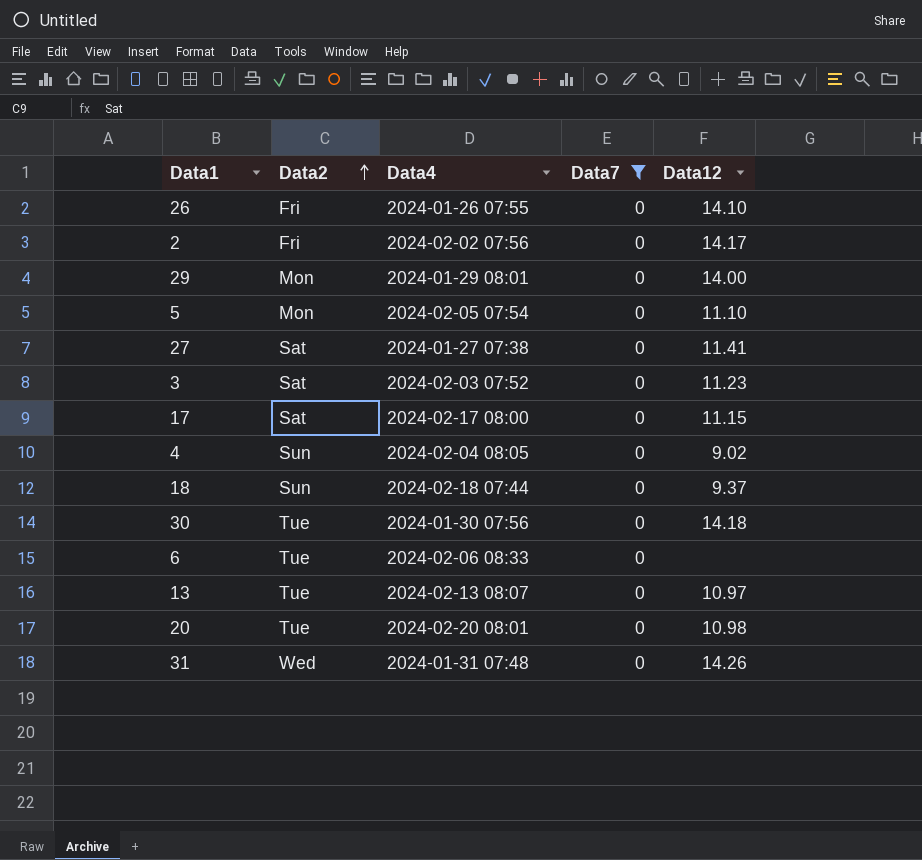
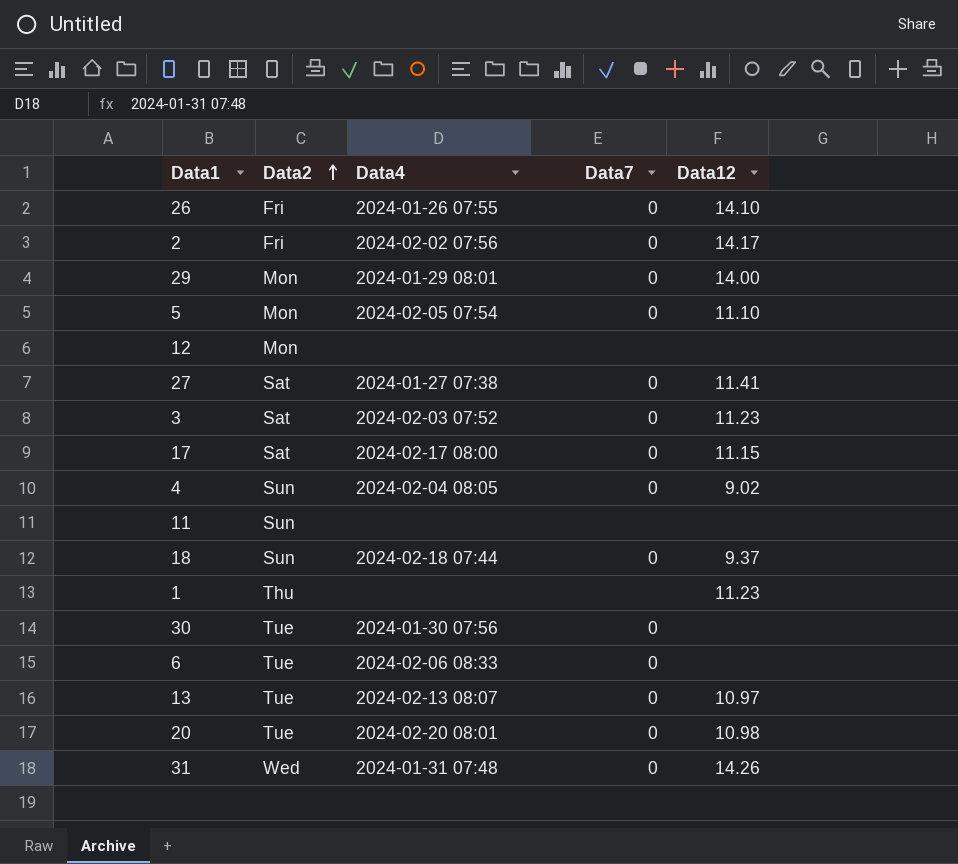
filter: Data7 = 0 -> none
30 | Data12: 14.18 -> none

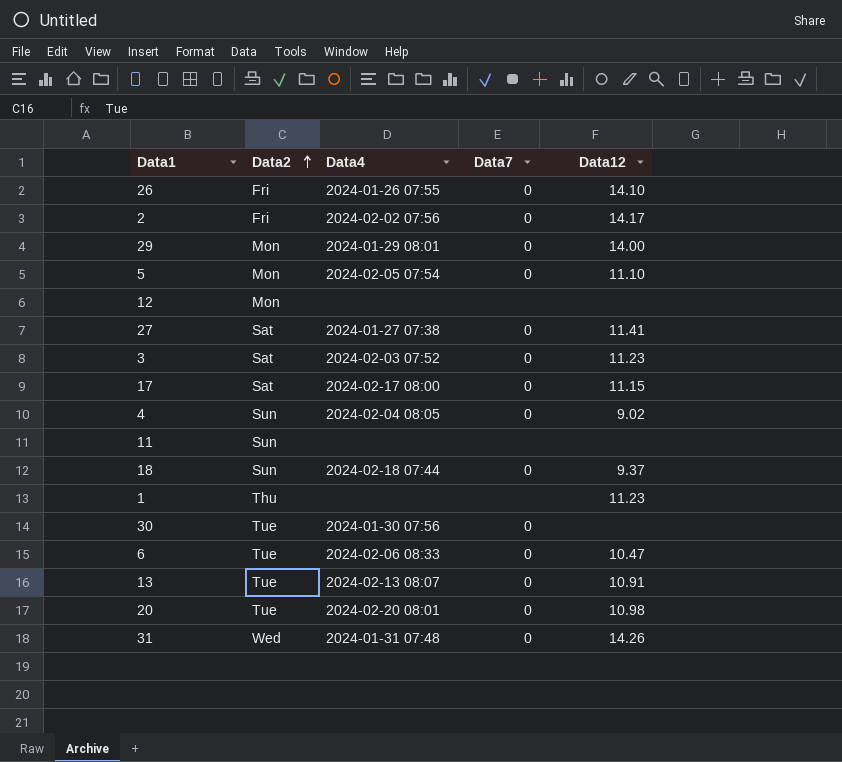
6 | Data12: none -> 10.47
13 | Data12: 10.97 -> 10.91

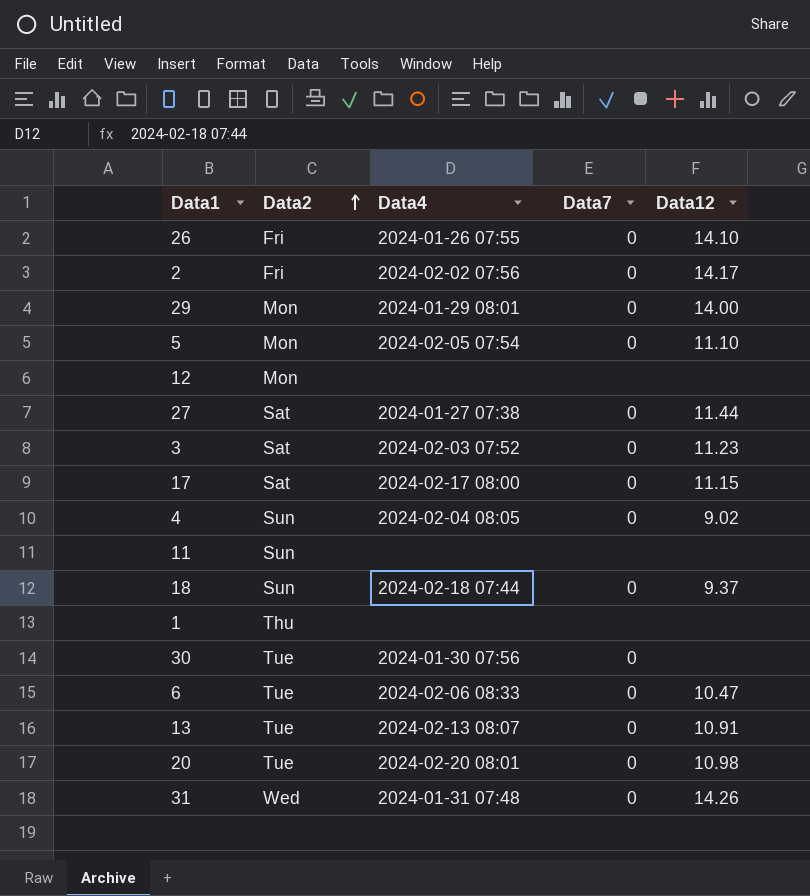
27 | Data12: 11.41 -> 11.44
1 | Data12: 11.23 -> none

